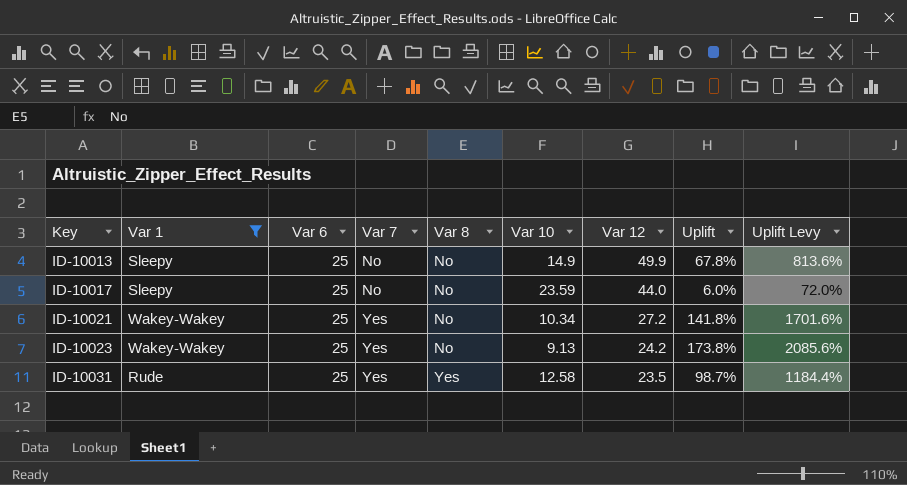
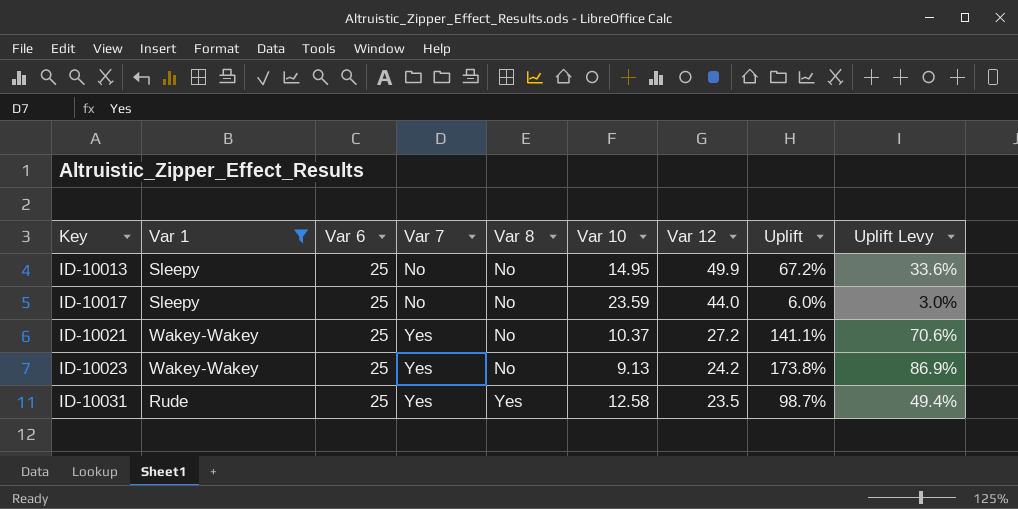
column Uplift Levy | formula: [Uplift] * 12 -> [Uplift] * 0.5
ID-10013 | Var 10: 14.9 -> 14.95
ID-10013 | Uplift: 67.8% -> 67.2%
ID-10021 | Var 10: 10.34 -> 10.37
ID-10021 | Uplift: 141.8% -> 141.1%

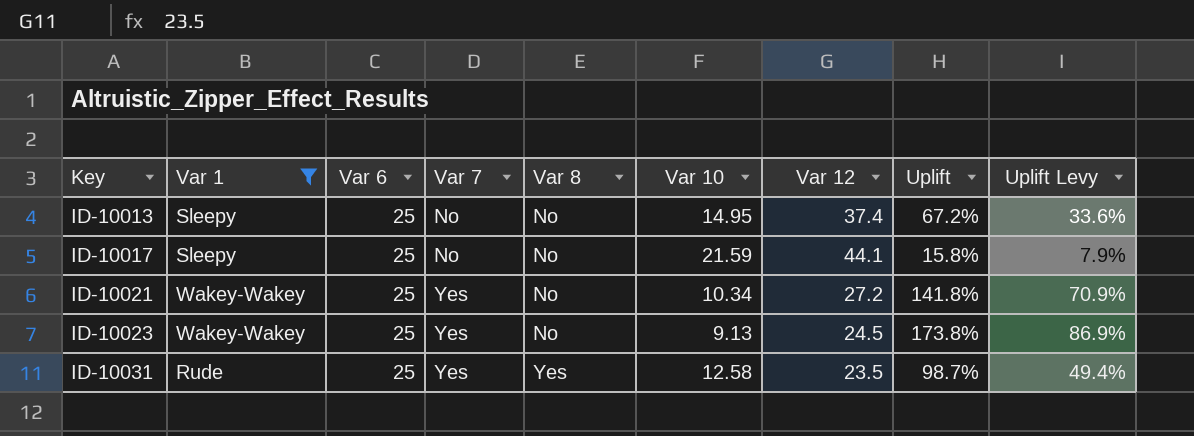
ID-10013 | Var 12: 49.9 -> 37.4
ID-10017 | Var 10: 23.59 -> 21.59
ID-10017 | Var 12: 44.0 -> 44.1
ID-10017 | Uplift: 6.0% -> 15.8%
ID-10017 | Uplift Levy: 3.0% -> 7.9%
ID-10021 | Var 10: 10.37 -> 10.34
ID-10021 | Uplift: 141.1% -> 141.8%
ID-10021 | Uplift Levy: 70.6% -> 70.9%
ID-10023 | Var 12: 24.2 -> 24.5

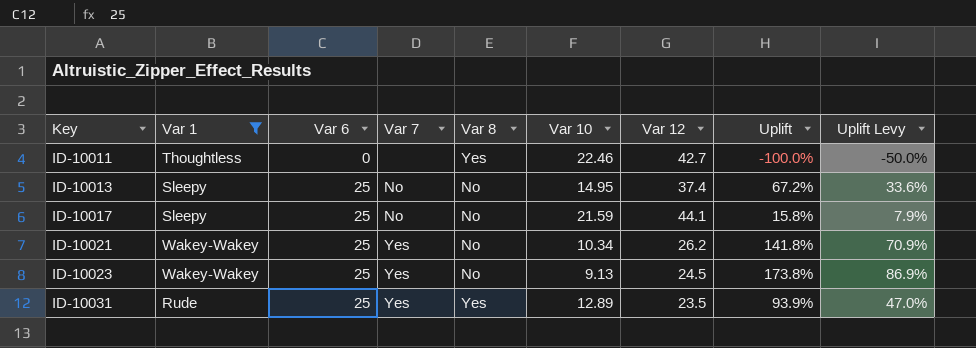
row ID-10011: none -> Thoughtless | 0 | none | Yes | 22.46 | 42.7 | -100.0% | -50.0%
ID-10021 | Var 12: 27.2 -> 26.2
ID-10031 | Var 10: 12.58 -> 12.89
ID-10031 | Uplift: 98.7% -> 93.9%
ID-10031 | Uplift Levy: 49.4% -> 47.0%

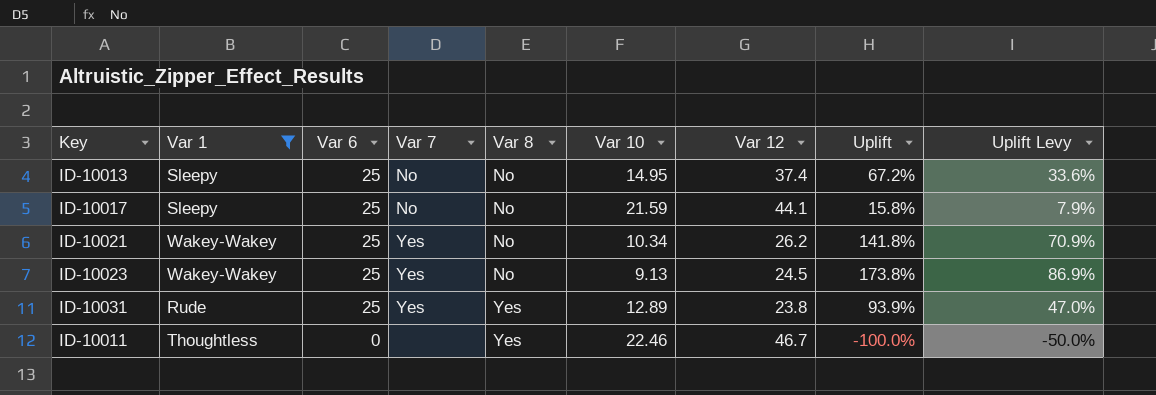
row order: Key ascending -> Var 6 descending
ID-10031 | Var 12: 23.5 -> 23.8
ID-10011 | Var 12: 42.7 -> 46.7

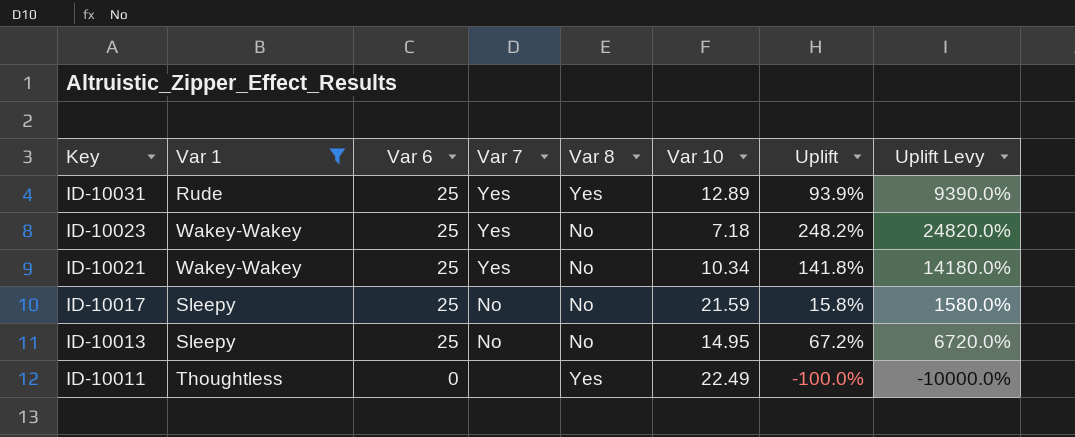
row order: Var 6 descending -> Key descending
column Var 12 | position: 7 -> none
column Uplift Levy | formula: [Uplift] * 0.5 -> [Uplift] * 100
ID-10023 | Var 10: 9.13 -> 7.18
ID-10023 | Uplift: 173.8% -> 248.2%
ID-10011 | Var 10: 22.46 -> 22.49

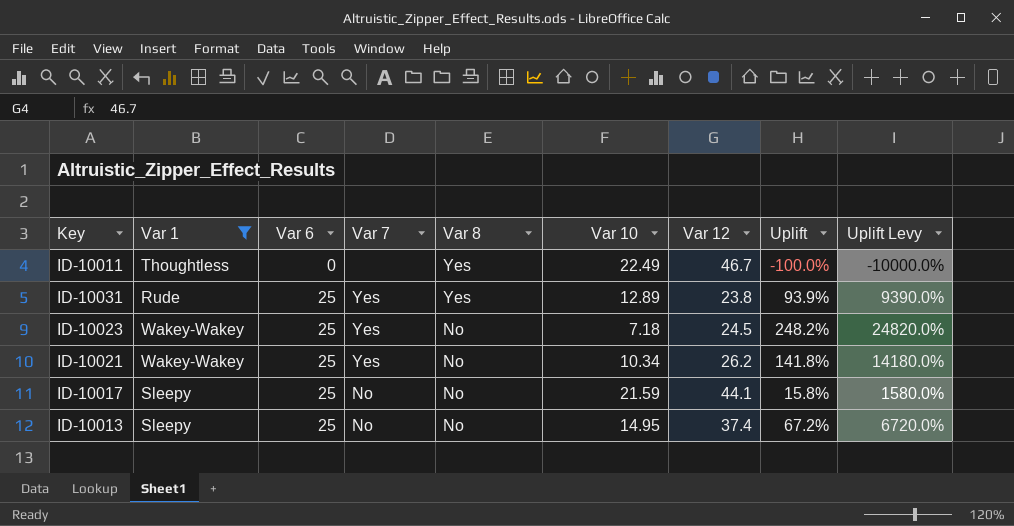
row order: Key descending -> Var 6 ascending
column Var 12 | position: none -> 7

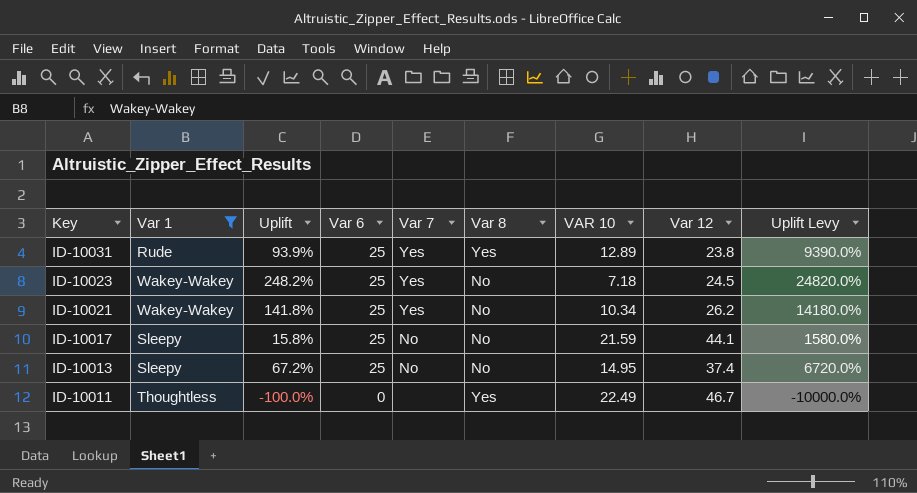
row order: Var 6 ascending -> Key descending
column Uplift | position: 8 -> 3
column name: Var 10 -> VAR 10

